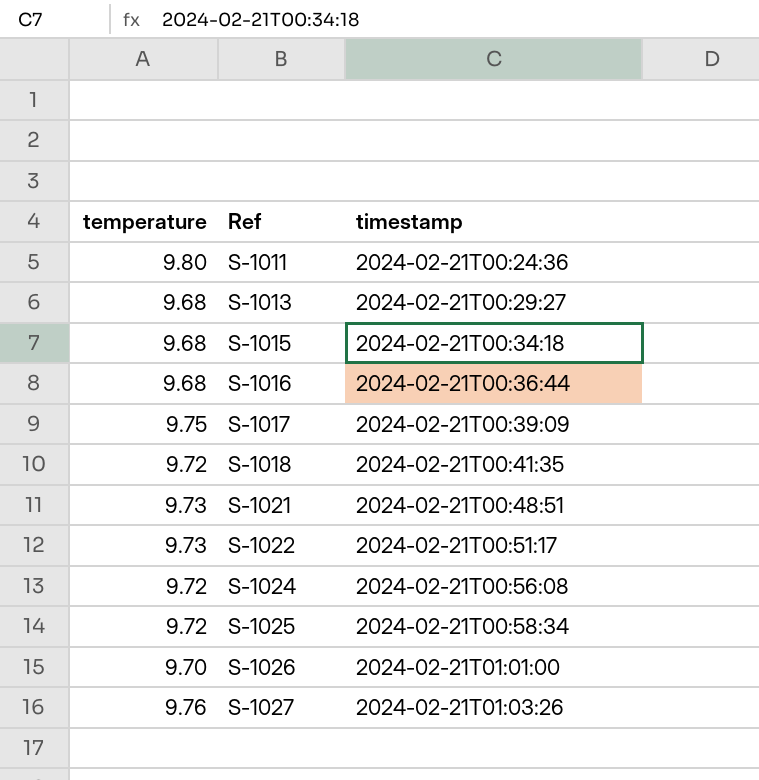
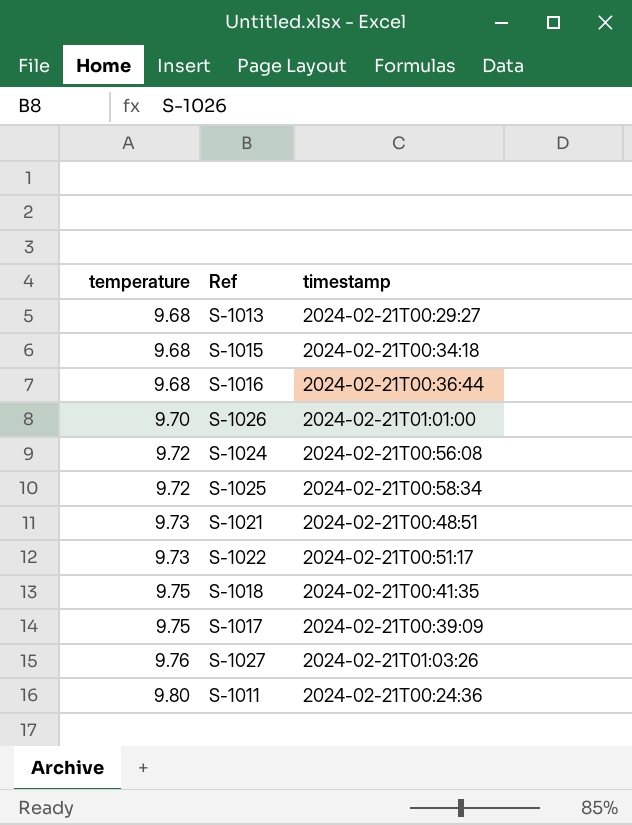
row order: Ref ascending -> temperature ascending
S-1018 | temperature: 9.72 -> 9.75

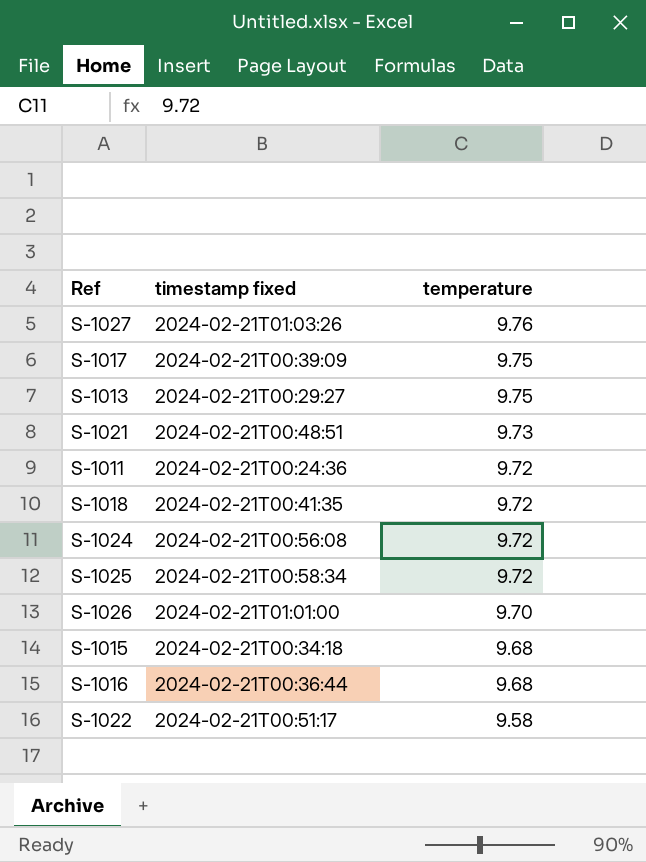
row order: temperature ascending -> temperature descending
column name: timestamp -> timestamp fixed
column temperature | position: 1 -> 3
S-1013 | temperature: 9.68 -> 9.75
S-1011 | temperature: 9.80 -> 9.72
S-1018 | temperature: 9.75 -> 9.72
S-1022 | temperature: 9.73 -> 9.58

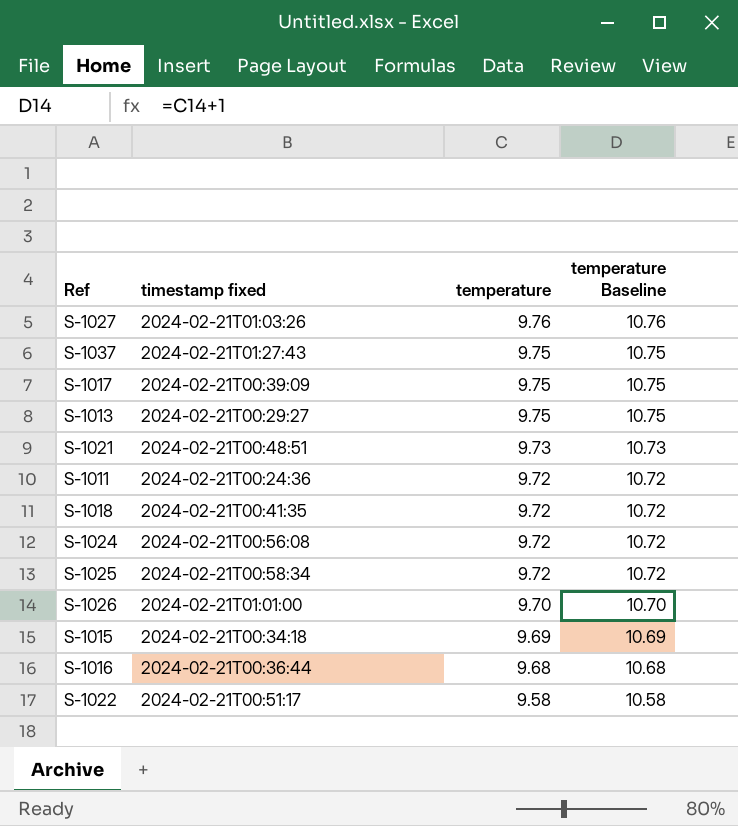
column temperature Baseline | formula: none -> [temperature] + 1
row S-1037: none -> 2024-02-21T01:27:43 | 9.75 | 10.75
S-1015 | temperature: 9.68 -> 9.69

